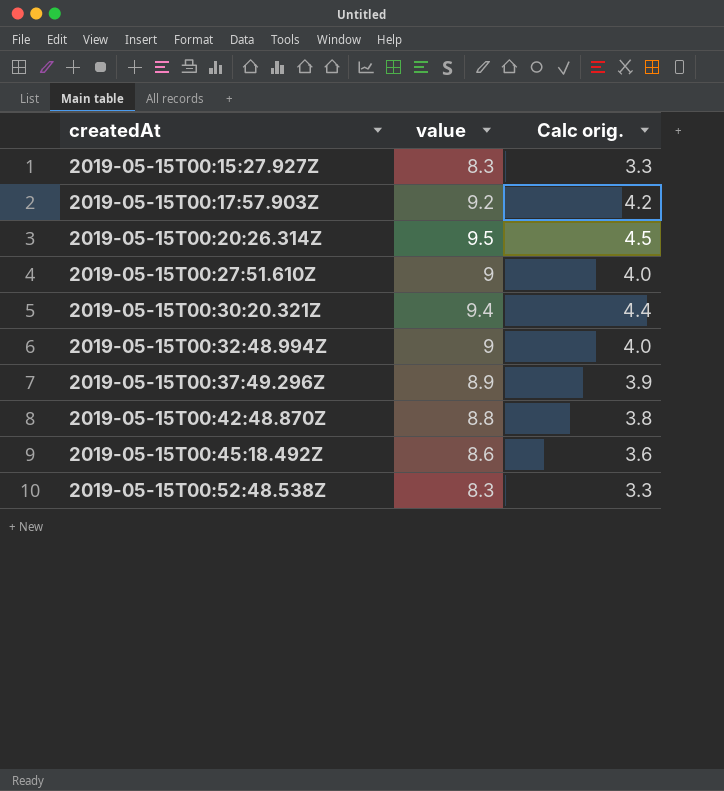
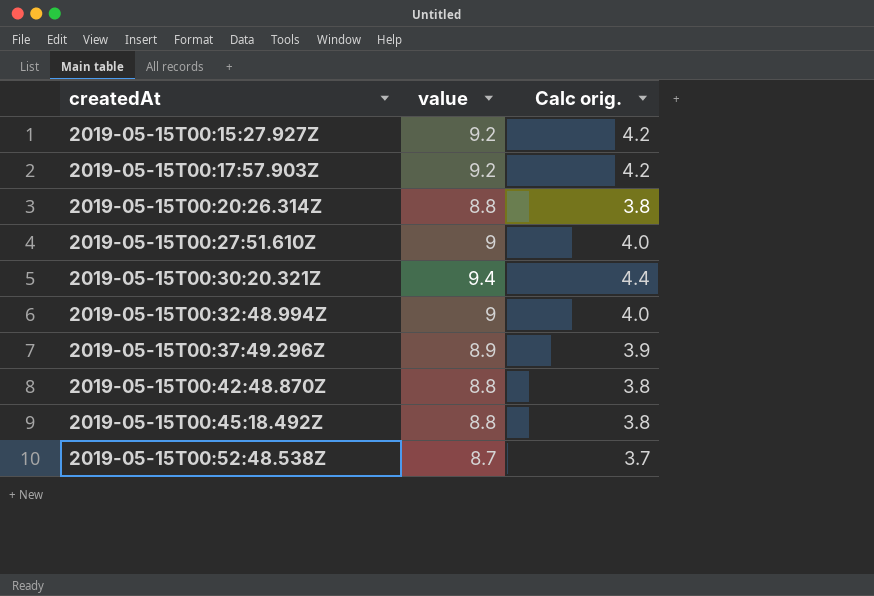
2019-05-15T00:15:27.927Z | value: 8.3 -> 9.2
2019-05-15T00:15:27.927Z | Calc orig.: 3.3 -> 4.2
2019-05-15T00:20:26.314Z | value: 9.5 -> 8.8
2019-05-15T00:20:26.314Z | Calc orig.: 4.5 -> 3.8
2019-05-15T00:45:18.492Z | value: 8.6 -> 8.8
2019-05-15T00:45:18.492Z | Calc orig.: 3.6 -> 3.8
2019-05-15T00:52:48.538Z | value: 8.3 -> 8.7
2019-05-15T00:52:48.538Z | Calc orig.: 3.3 -> 3.7

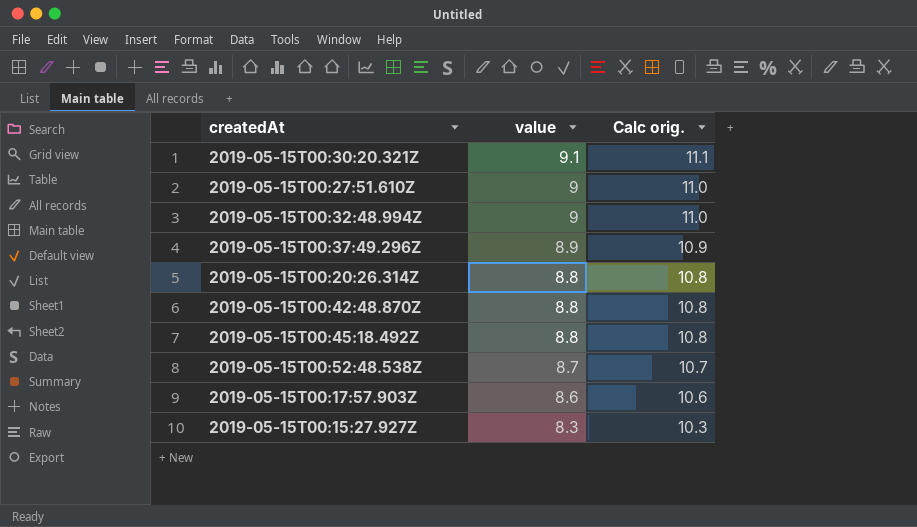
row order: createdAt ascending -> value descending
column Calc orig. | formula: [value] - 5 -> [value] + 2
2019-05-15T00:30:20.321Z | value: 9.4 -> 9.1
2019-05-15T00:17:57.903Z | value: 9.2 -> 8.6
2019-05-15T00:15:27.927Z | value: 9.2 -> 8.3

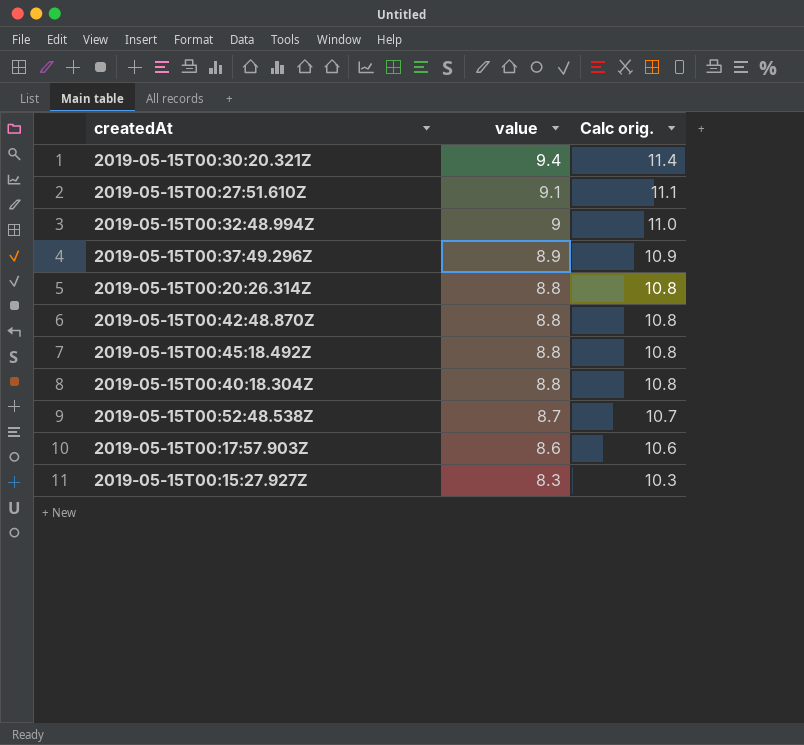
2019-05-15T00:30:20.321Z | value: 9.1 -> 9.4
2019-05-15T00:30:20.321Z | Calc orig.: 11.1 -> 11.4
2019-05-15T00:27:51.610Z | value: 9 -> 9.1
2019-05-15T00:27:51.610Z | Calc orig.: 11.0 -> 11.1
row 2019-05-15T00:40:18.304Z: none -> 8.8 | 10.8

